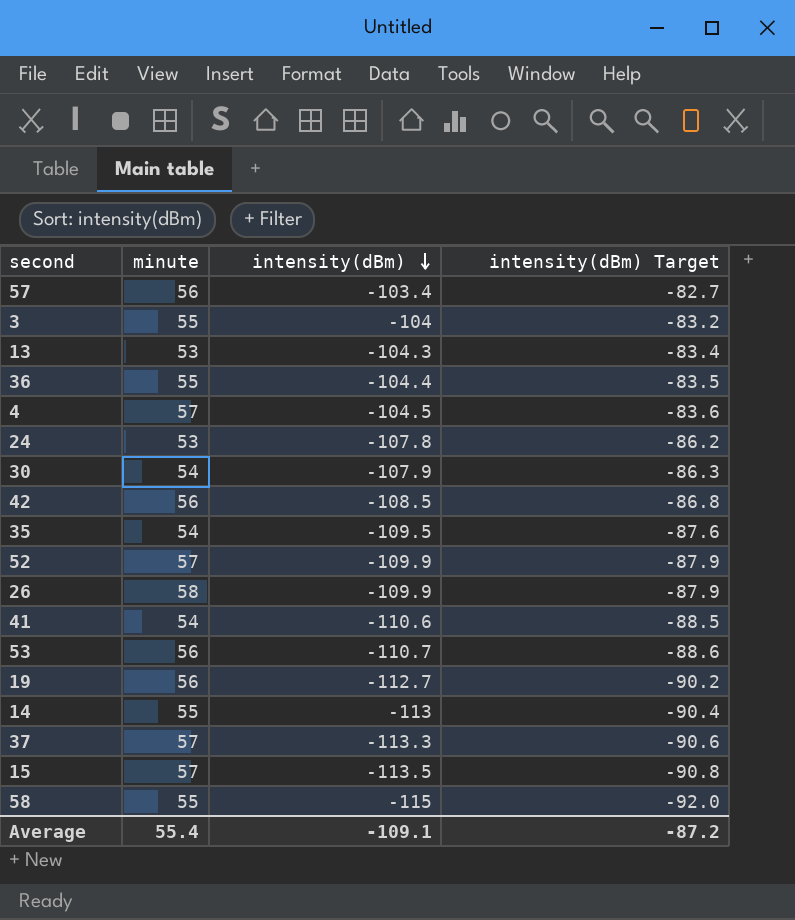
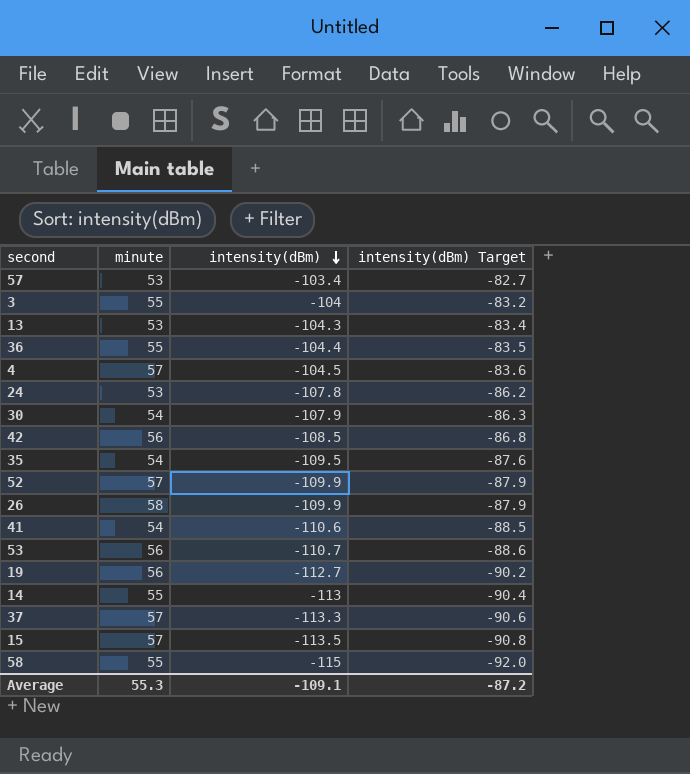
57 | minute: 56 -> 53
Average | minute: 55.4 -> 55.3

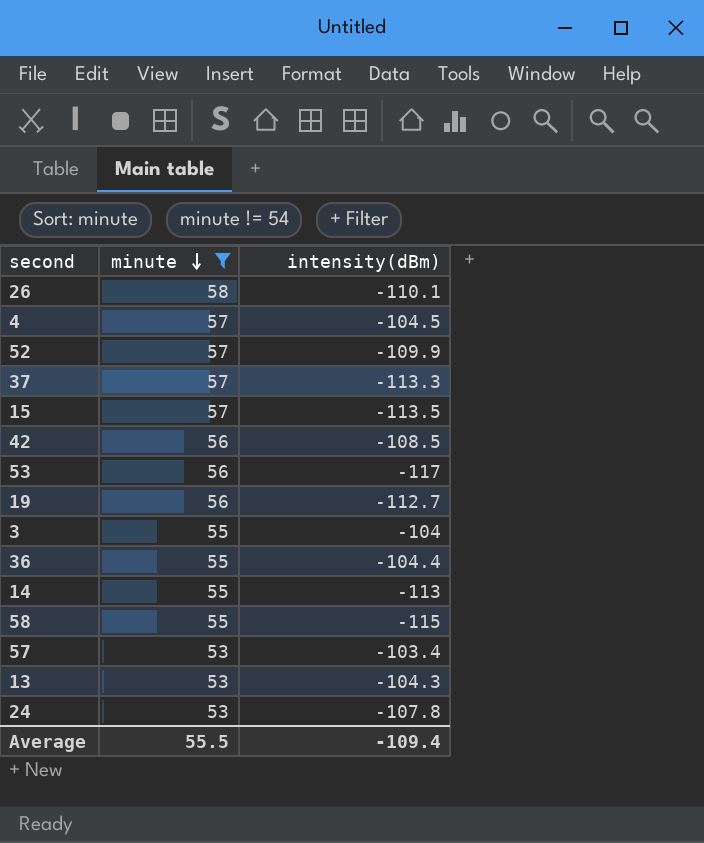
filter: none -> minute != 54
row order: intensity(dBm) descending -> minute descending
column intensity(dBm) Target | formula: [intensity(dBm)] * 0.8 -> none
26 | intensity(dBm): -109.9 -> -110.1
53 | intensity(dBm): -110.7 -> -117
Average | minute: 55.3 -> 55.5
Average | intensity(dBm): -109.1 -> -109.4

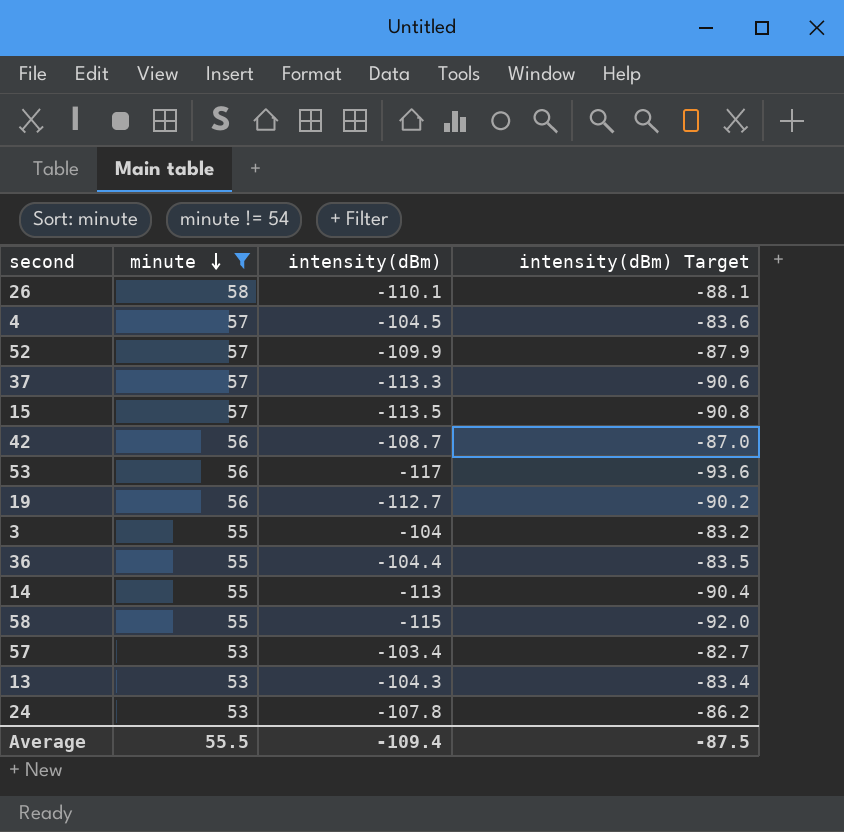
column intensity(dBm) Target | formula: none -> [intensity(dBm)] * 0.8
42 | intensity(dBm): -108.5 -> -108.7

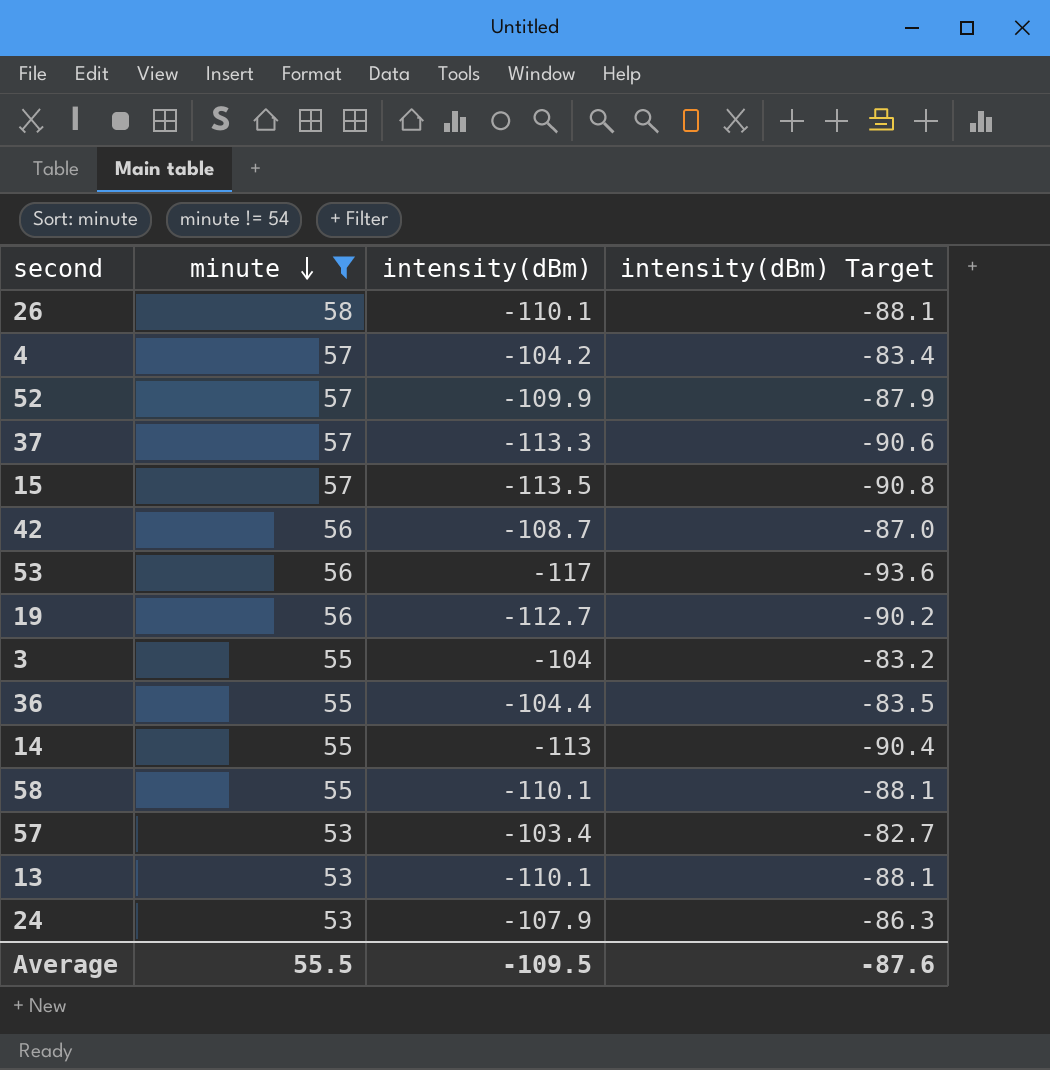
4 | intensity(dBm): -104.5 -> -104.2
4 | intensity(dBm) Target: -83.6 -> -83.4
58 | intensity(dBm): -115 -> -110.1
58 | intensity(dBm) Target: -92.0 -> -88.1
13 | intensity(dBm): -104.3 -> -110.1
13 | intensity(dBm) Target: -83.4 -> -88.1
24 | intensity(dBm): -107.8 -> -107.9
24 | intensity(dBm) Target: -86.2 -> -86.3
Average | intensity(dBm): -109.4 -> -109.5
Average | intensity(dBm) Target: -87.5 -> -87.6

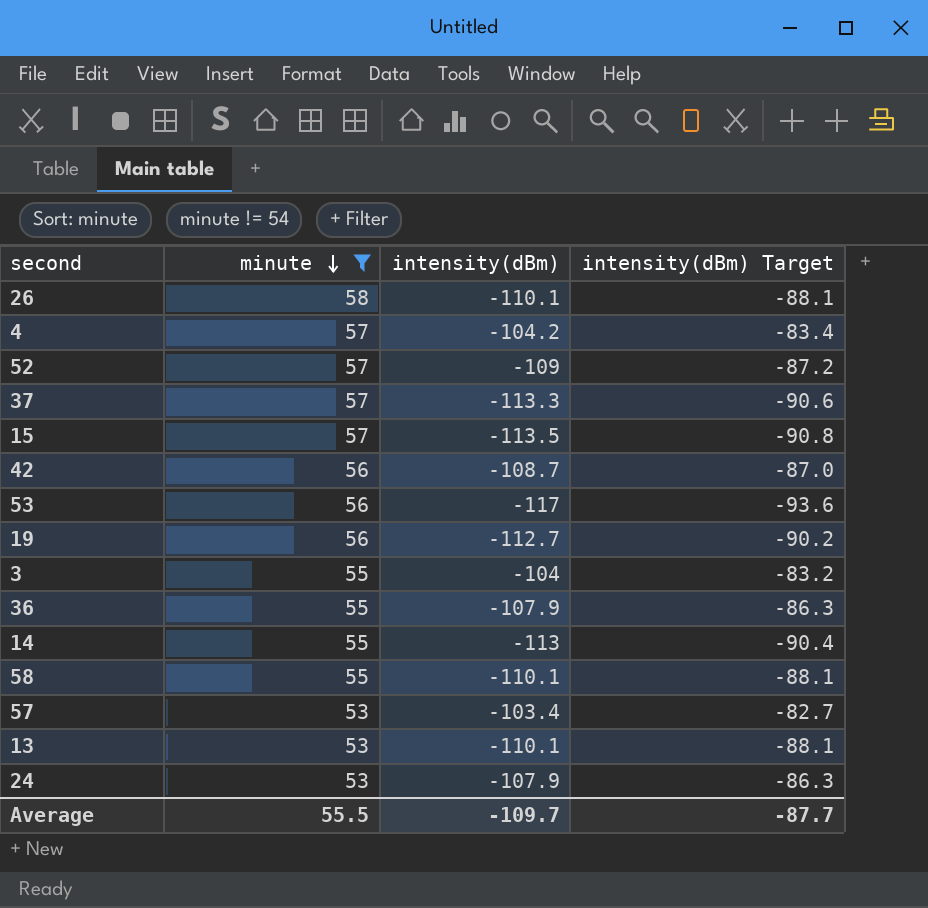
52 | intensity(dBm): -109.9 -> -109
52 | intensity(dBm) Target: -87.9 -> -87.2
36 | intensity(dBm): -104.4 -> -107.9
36 | intensity(dBm) Target: -83.5 -> -86.3
Average | intensity(dBm): -109.5 -> -109.7
Average | intensity(dBm) Target: -87.6 -> -87.7

